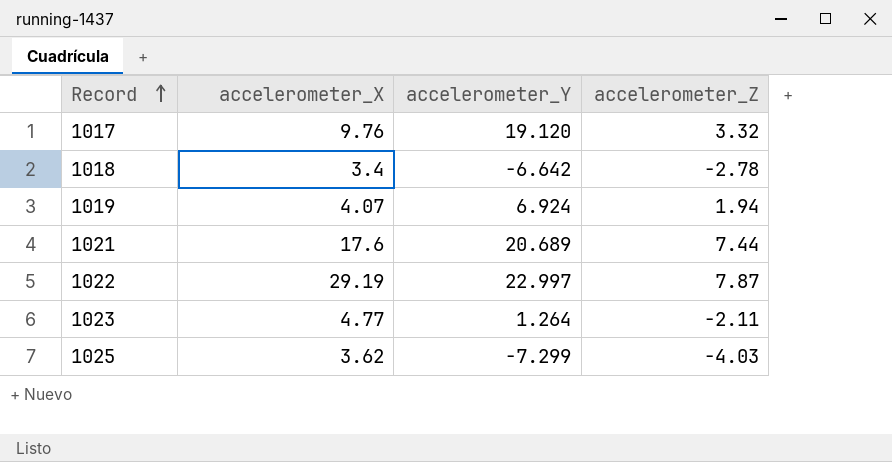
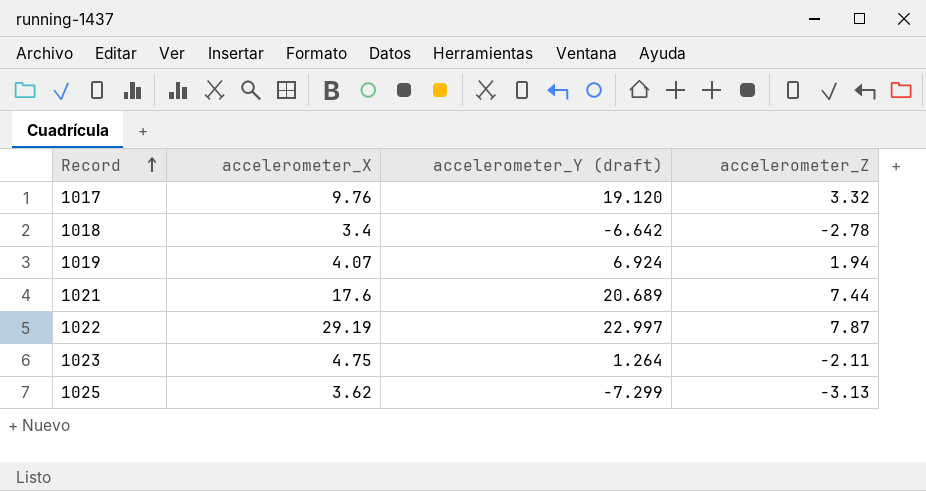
column name: accelerometer_Y -> accelerometer_Y (draft)
1023 | accelerometer_X: 4.77 -> 4.75
1025 | accelerometer_Z: -4.03 -> -3.13

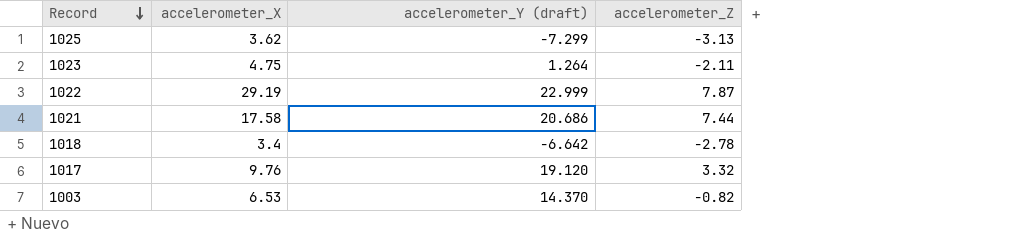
row order: Record ascending -> Record descending
row 1019: 4.07 | 6.924 | 1.94 -> none
1022 | accelerometer_Y (draft): 22.997 -> 22.999
1021 | accelerometer_X: 17.6 -> 17.58
1021 | accelerometer_Y (draft): 20.689 -> 20.686
row 1003: none -> 6.53 | 14.370 | -0.82

